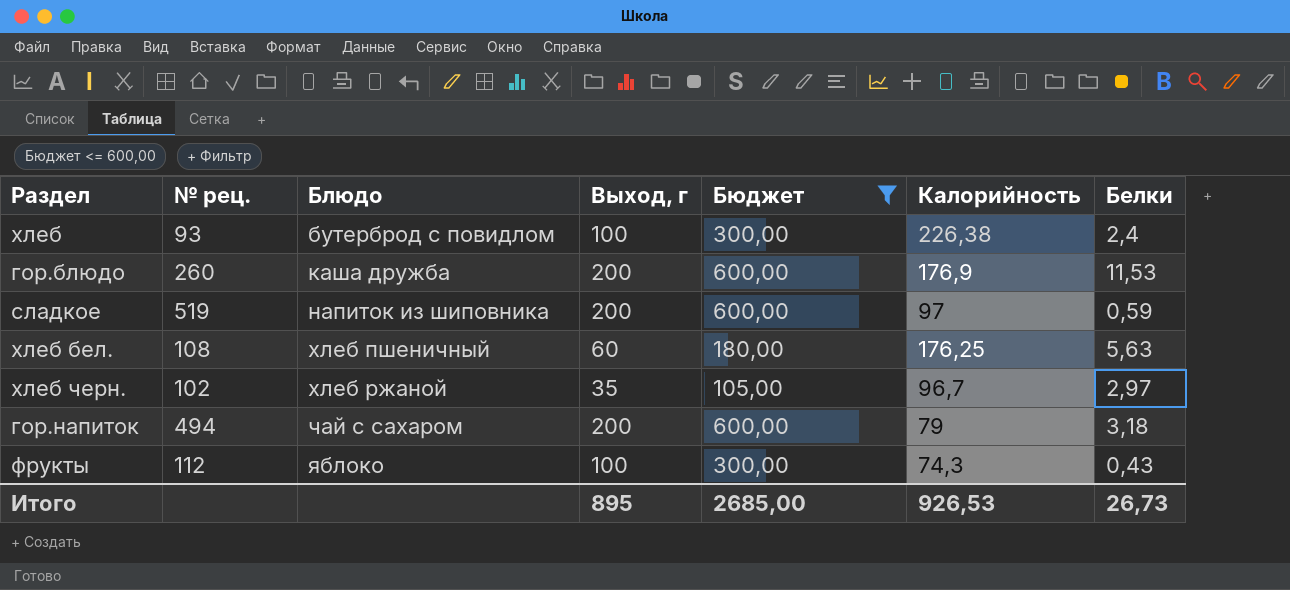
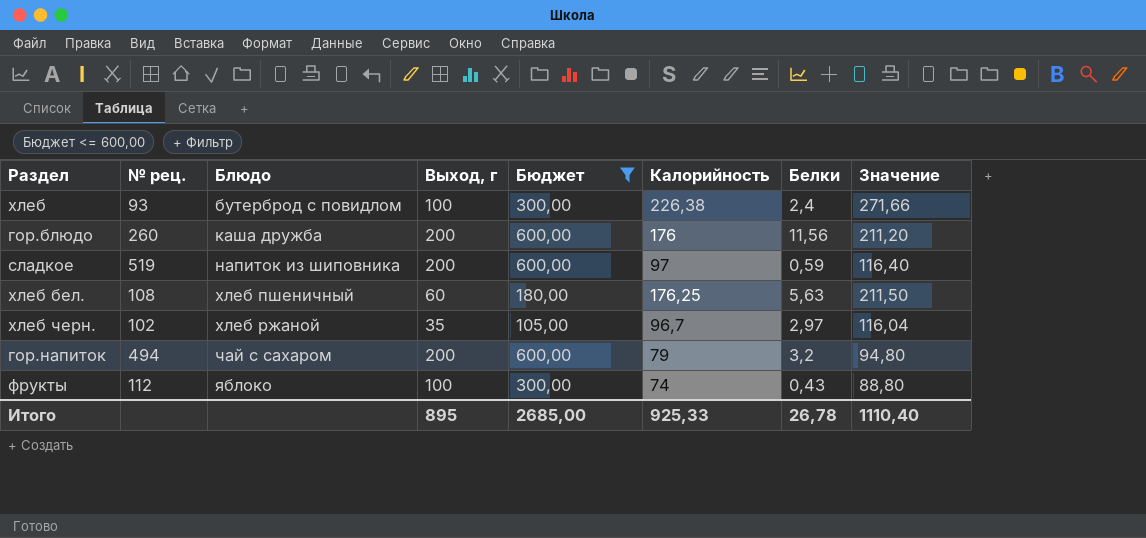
column Значение | formula: none -> [Калорийность] * 1,2
гор.блюдо | Калорийность: 176,9 -> 176
гор.блюдо | Белки: 11,53 -> 11,56
гор.напиток | Белки: 3,18 -> 3,2
фрукты | Калорийность: 74,3 -> 74
Итого | Калорийность: 926,53 -> 925,33
Итого | Белки: 26,73 -> 26,78

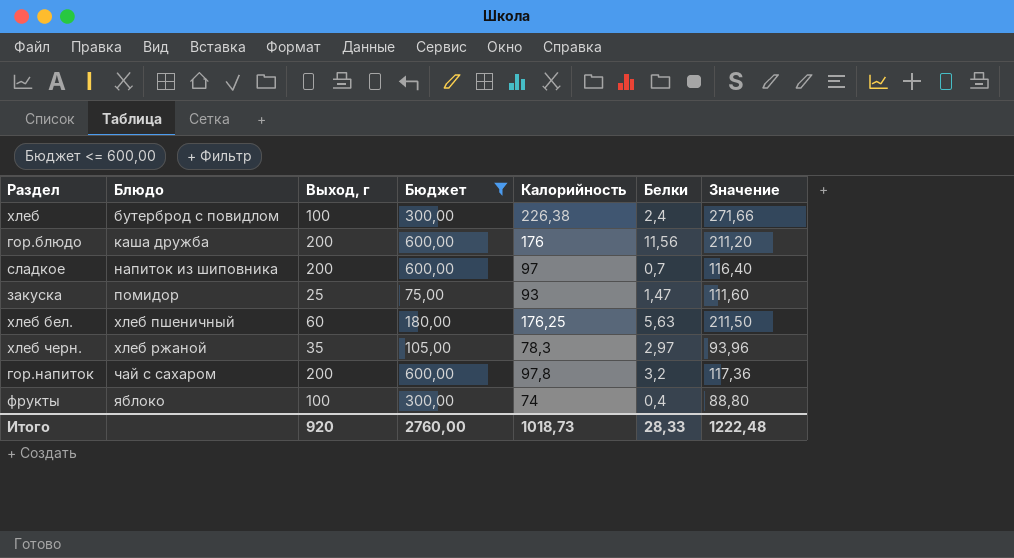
column № рец. | position: 2 -> none
сладкое | Белки: 0,59 -> 0,7
row закуска: none -> помидор | 25 | 75,00 | 93 | 1,47 | 111,60
хлеб черн. | Калорийность: 96,7 -> 78,3
хлеб черн. | Значение: 116,04 -> 93,96
гор.напиток | Калорийность: 79 -> 97,8
гор.напиток | Значение: 94,80 -> 117,36
фрукты | Белки: 0,43 -> 0,4
Итого | Выход, г: 895 -> 920
Итого | Бюджет: 2685,00 -> 2760,00
Итого | Калорийность: 925,33 -> 1018,73
Итого | Белки: 26,78 -> 28,33
Итого | Значение: 1110,40 -> 1222,48

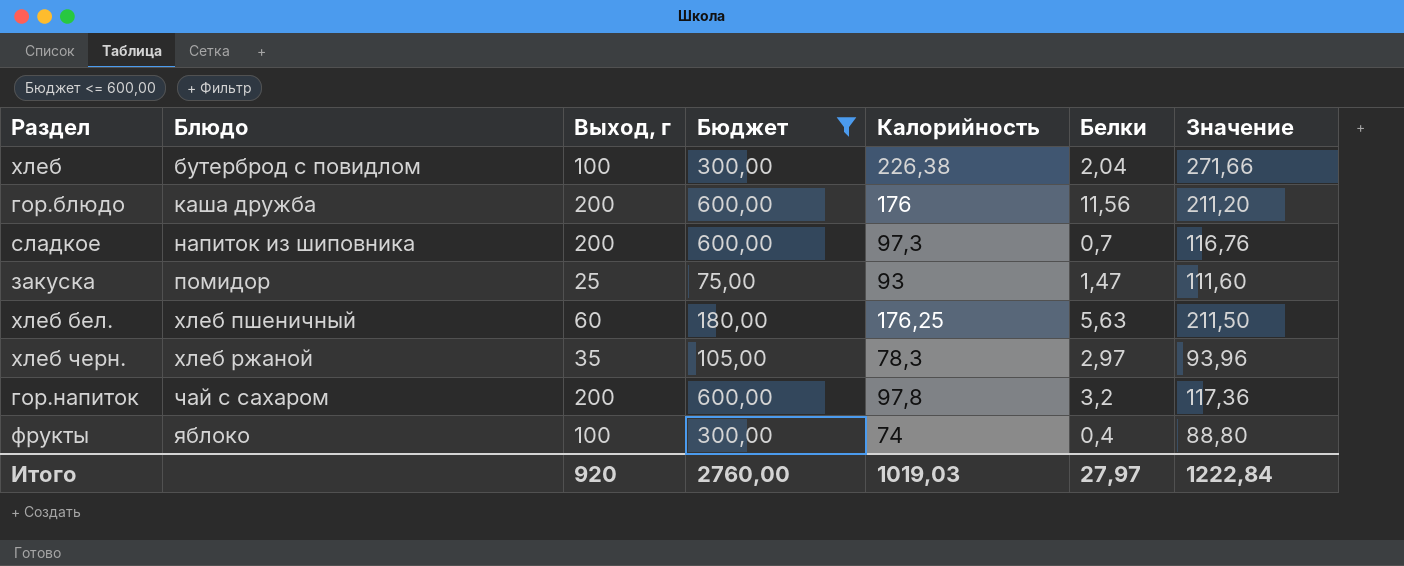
хлеб | Белки: 2,4 -> 2,04
сладкое | Калорийность: 97 -> 97,3
сладкое | Значение: 116,40 -> 116,76
Итого | Калорийность: 1018,73 -> 1019,03
Итого | Белки: 28,33 -> 27,97
Итого | Значение: 1222,48 -> 1222,84

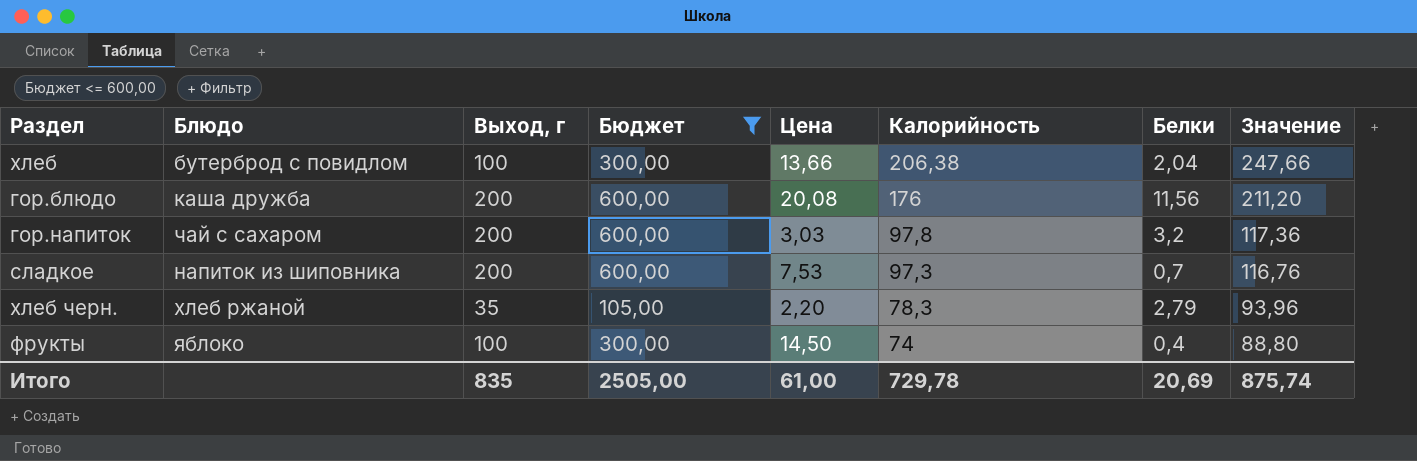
row order: Блюдо ascending -> Калорийность descending
column Цена | position: none -> 5
row закуска: помидор | 25 | 75,00 | 93 | 1,47 | 111,60 -> none
row хлеб бел.: хлеб пшеничный | 60 | 180,00 | 176,25 | 5,63 | 211,50 -> none
хлеб | Калорийность: 226,38 -> 206,38
хлеб | Значение: 271,66 -> 247,66
хлеб черн. | Белки: 2,97 -> 2,79
Итого | Выход, г: 920 -> 835
Итого | Бюджет: 2760,00 -> 2505,00
Итого | Калорийность: 1019,03 -> 729,78
Итого | Белки: 27,97 -> 20,69
Итого | Значение: 1222,84 -> 875,74

